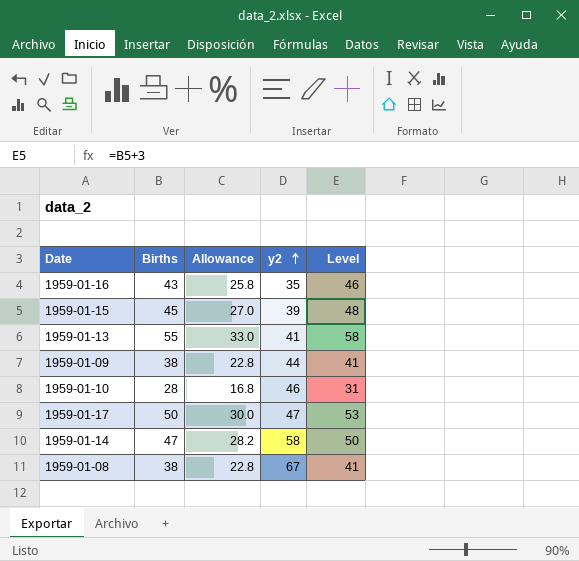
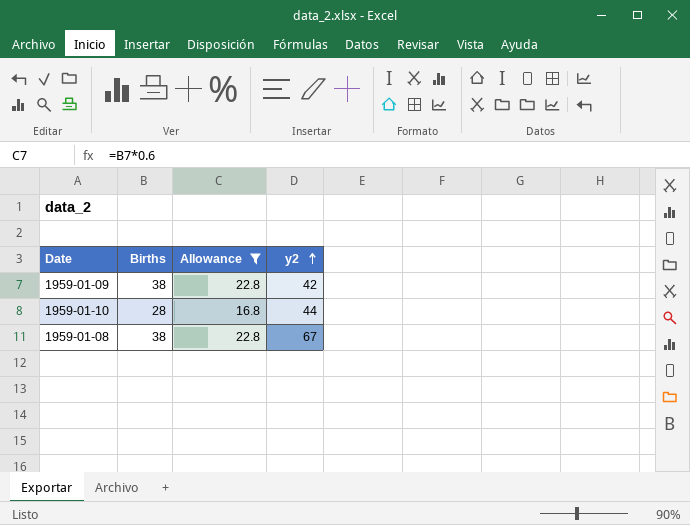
filter: none -> Allowance <= 22.8
column Level | formula: [Births] + 3 -> none
1959-01-09 | y2: 44 -> 42
1959-01-10 | y2: 46 -> 44

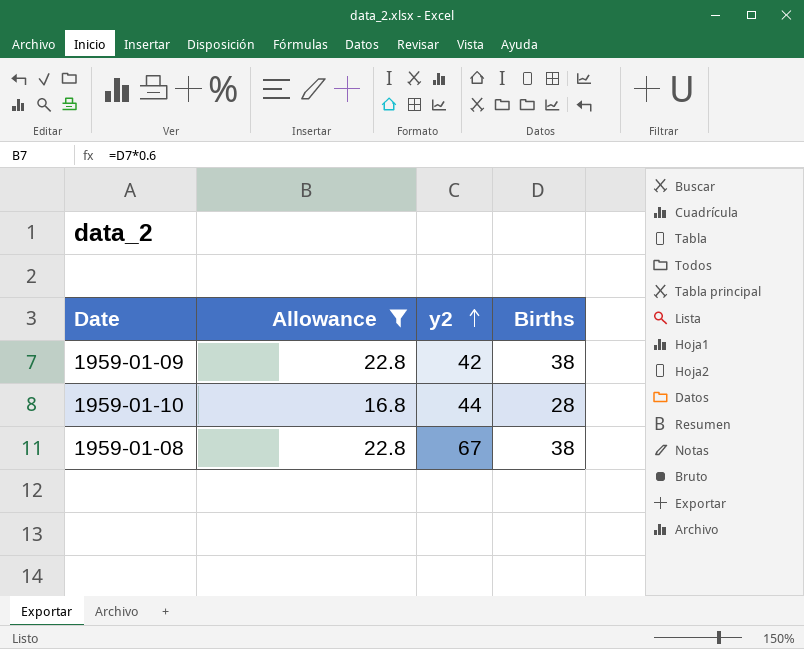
column Births | position: 2 -> 4

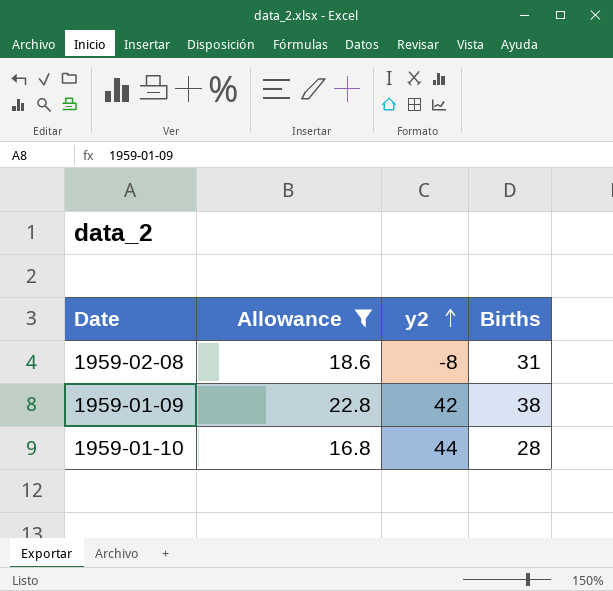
row 1959-01-08: 22.8 | 67 | 38 -> none
row 1959-02-08: none -> 18.6 | -8 | 31

